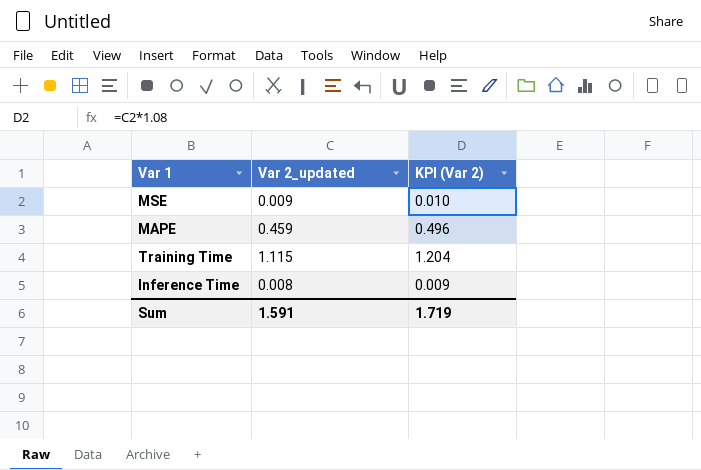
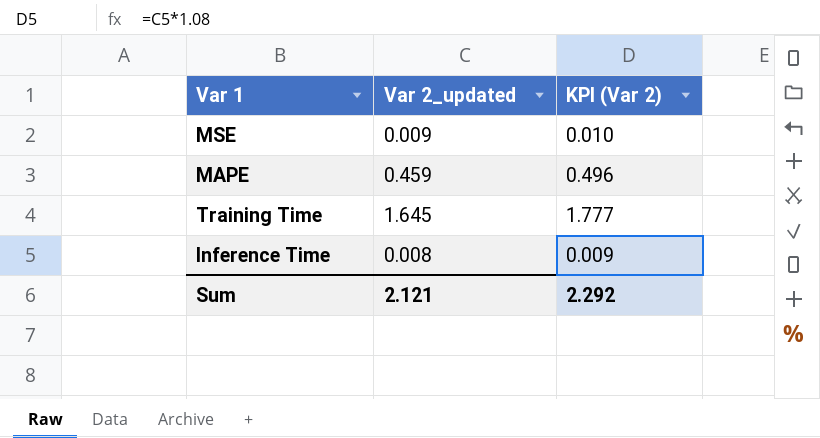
Training Time | Var 2_updated: 1.115 -> 1.645
Training Time | KPI (Var 2): 1.204 -> 1.777
Sum | Var 2_updated: 1.591 -> 2.121
Sum | KPI (Var 2): 1.719 -> 2.292

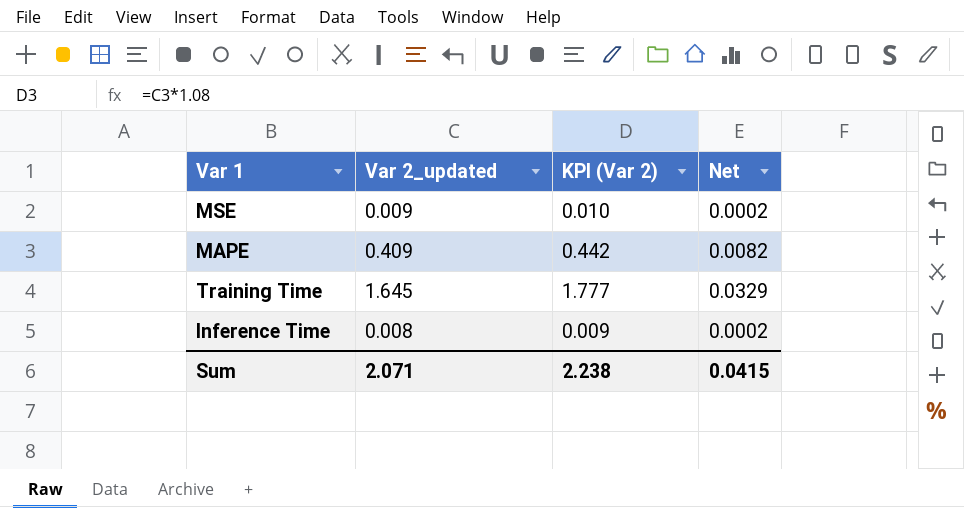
column Net | formula: none -> [Var 2_updated] * 0.02
MAPE | Var 2_updated: 0.459 -> 0.409
MAPE | KPI (Var 2): 0.496 -> 0.442
Sum | Var 2_updated: 2.121 -> 2.071
Sum | KPI (Var 2): 2.292 -> 2.238

